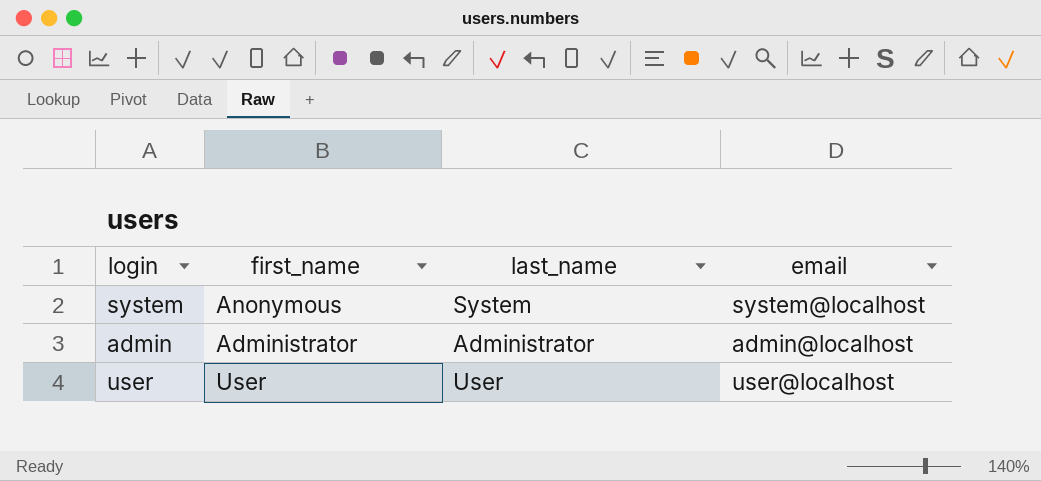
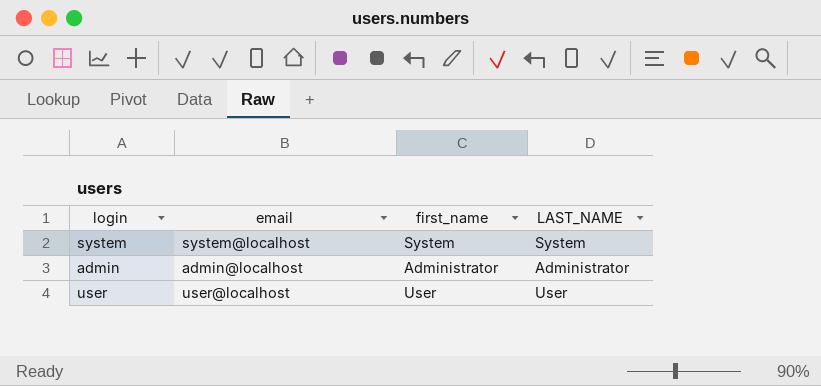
column email | position: 4 -> 2
column name: last_name -> LAST_NAME
system | first_name: Anonymous -> System

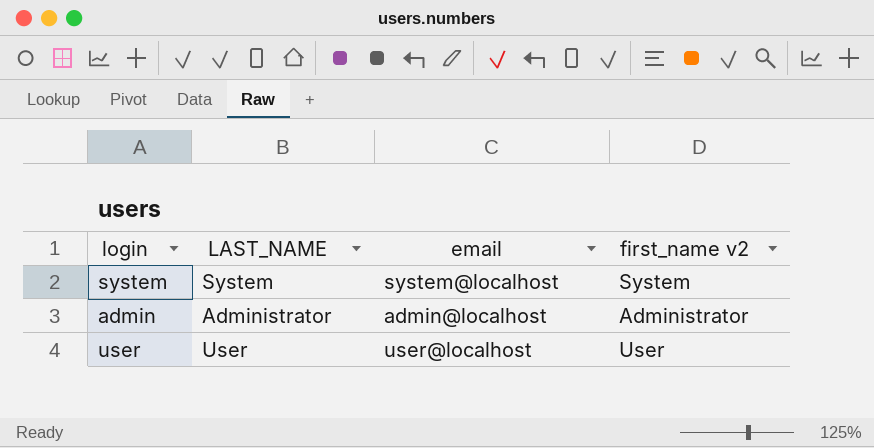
column LAST_NAME | position: 4 -> 2
column name: first_name -> first_name v2

